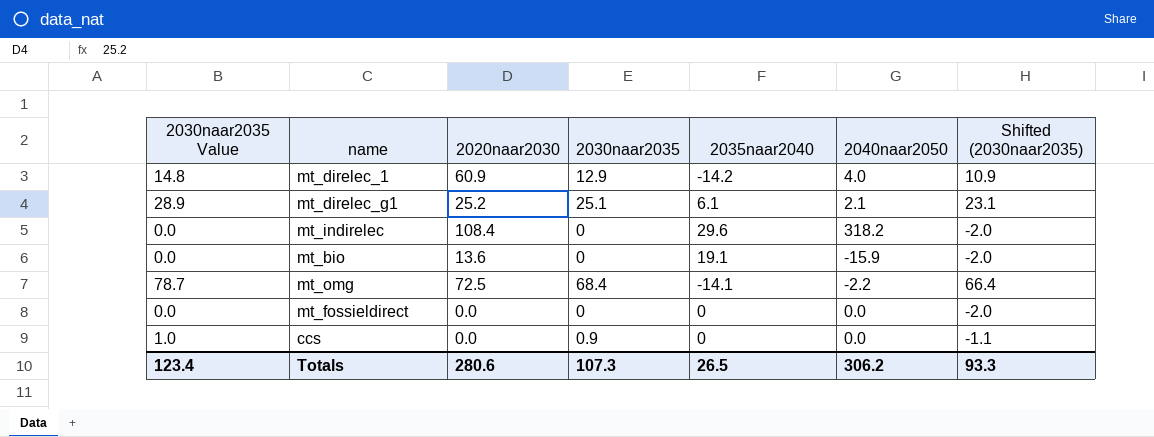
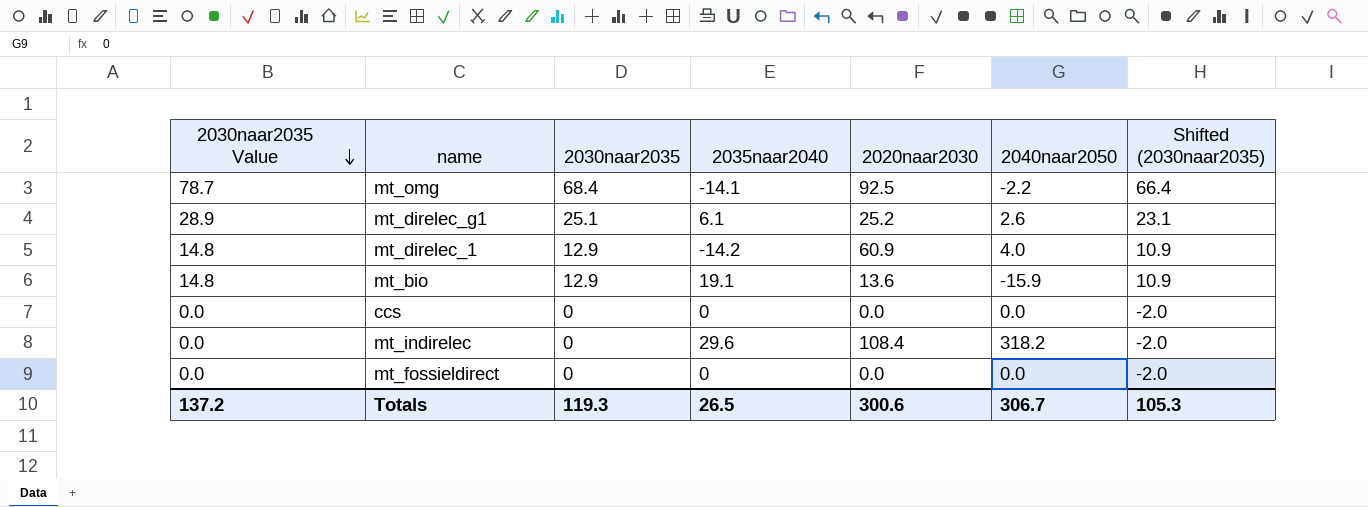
row order: none -> 2030naar2035 Value descending
column 2020naar2030 | position: 3 -> 5
mt_omg | 2020naar2030: 72.5 -> 92.5
mt_direlec_g1 | 2040naar2050: 2.1 -> 2.6
mt_bio | 2030naar2035 Value: 0.0 -> 14.8
mt_bio | 2030naar2035: 0 -> 12.9
mt_bio | Shifted (2030naar2035): -2.0 -> 10.9
ccs | 2030naar2035 Value: 1.0 -> 0.0
ccs | 2030naar2035: 0.9 -> 0
ccs | Shifted (2030naar2035): -1.1 -> -2.0
Totals | 2030naar2035 Value: 123.4 -> 137.2
Totals | 2030naar2035: 107.3 -> 119.3
Totals | 2020naar2030: 280.6 -> 300.6
Totals | 2040naar2050: 306.2 -> 306.7
Totals | Shifted (2030naar2035): 93.3 -> 105.3

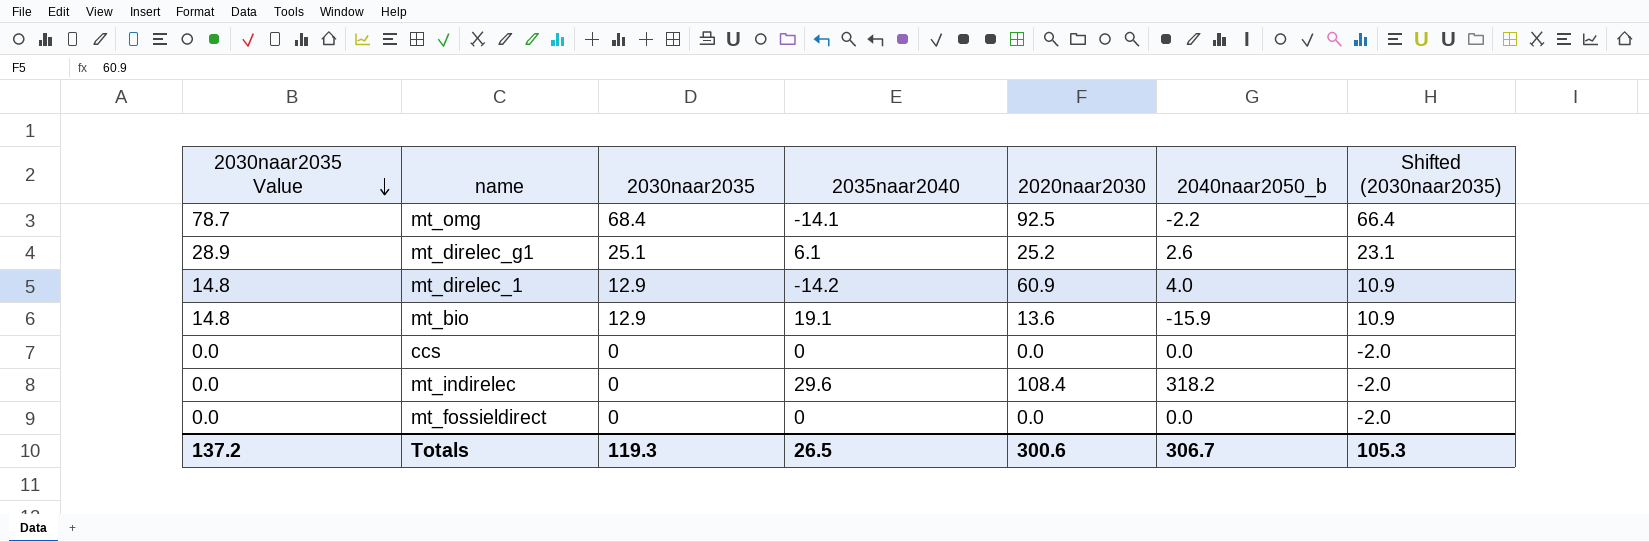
column name: 2040naar2050 -> 2040naar2050_b

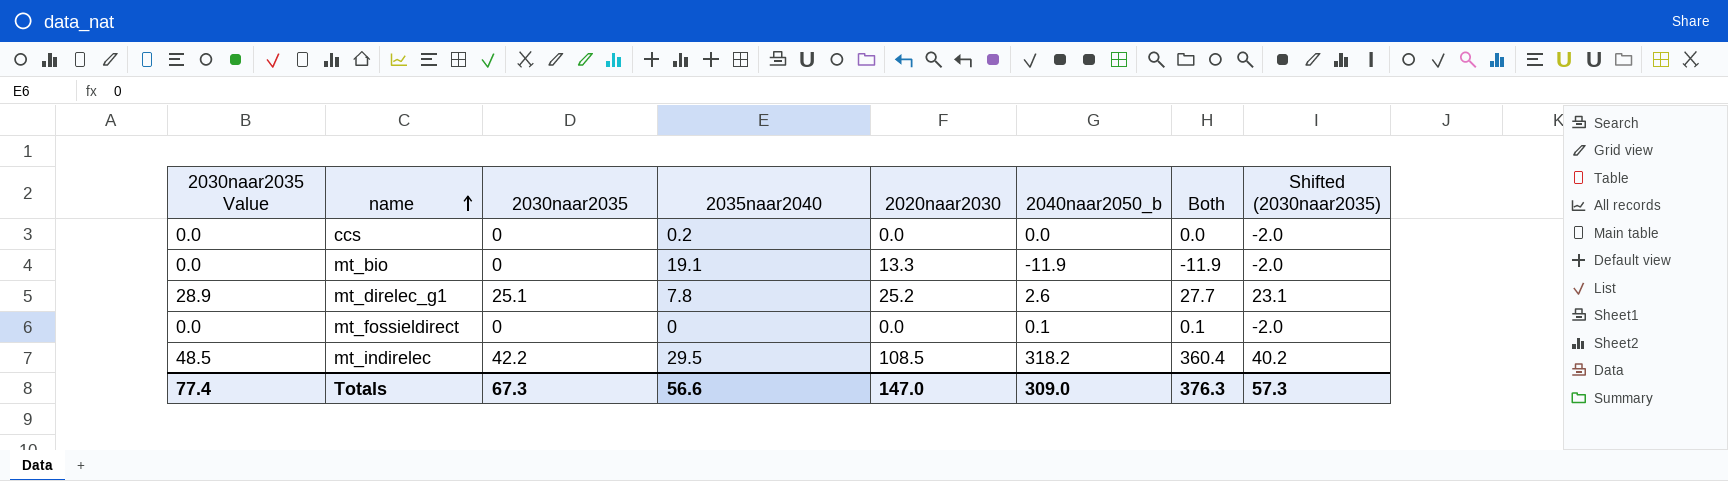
row order: 2030naar2035 Value descending -> name ascending
column Both | formula: none -> [2030naar2035] + [2040naar2050_b]
row mt_omg: 78.7 | 68.4 | -14.1 | 92.5 | -2.2 | 66.4 -> none
row mt_direlec_1: 14.8 | 12.9 | -14.2 | 60.9 | 4.0 | 10.9 -> none
ccs | 2035naar2040: 0 -> 0.2
mt_bio | 2030naar2035 Value: 14.8 -> 0.0
mt_bio | 2030naar2035: 12.9 -> 0
mt_bio | 2020naar2030: 13.6 -> 13.3
mt_bio | 2040naar2050_b: -15.9 -> -11.9
mt_bio | Shifted (2030naar2035): 10.9 -> -2.0
mt_direlec_g1 | 2035naar2040: 6.1 -> 7.8
mt_fossieldirect | 2040naar2050_b: 0.0 -> 0.1
mt_indirelec | 2030naar2035 Value: 0.0 -> 48.5
mt_indirelec | 2030naar2035: 0 -> 42.2
mt_indirelec | 2035naar2040: 29.6 -> 29.5
mt_indirelec | 2020naar2030: 108.4 -> 108.5
mt_indirelec | Shifted (2030naar2035): -2.0 -> 40.2
Totals | 2030naar2035 Value: 137.2 -> 77.4
Totals | 2030naar2035: 119.3 -> 67.3
Totals | 2035naar2040: 26.5 -> 56.6
Totals | 2020naar2030: 300.6 -> 147.0
Totals | 2040naar2050_b: 306.7 -> 309.0
Totals | Shifted (2030naar2035): 105.3 -> 57.3

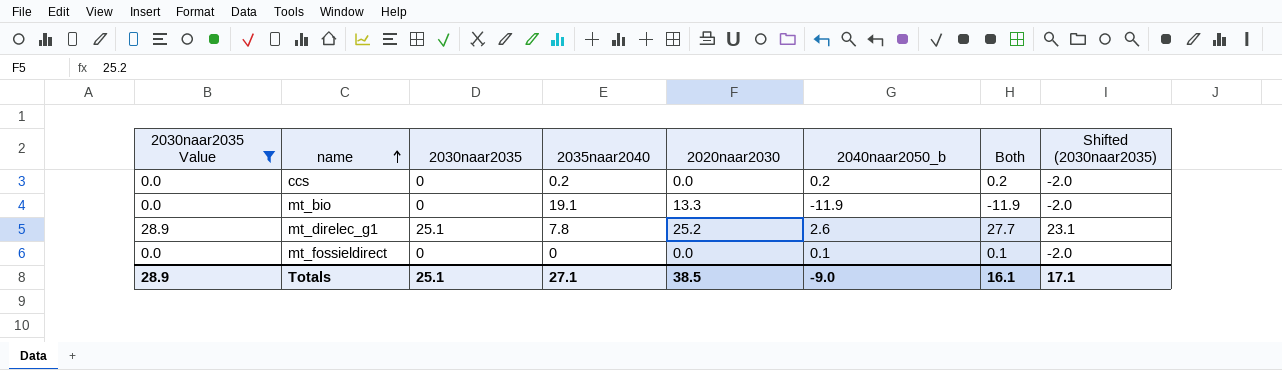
filter: none -> 2030naar2035 Value != 48.5
ccs | 2040naar2050_b: 0.0 -> 0.2
ccs | Both: 0.0 -> 0.2
Totals | 2030naar2035 Value: 77.4 -> 28.9
Totals | 2030naar2035: 67.3 -> 25.1
Totals | 2035naar2040: 56.6 -> 27.1
Totals | 2020naar2030: 147.0 -> 38.5
Totals | 2040naar2050_b: 309.0 -> -9.0
Totals | Both: 376.3 -> 16.1
Totals | Shifted (2030naar2035): 57.3 -> 17.1

